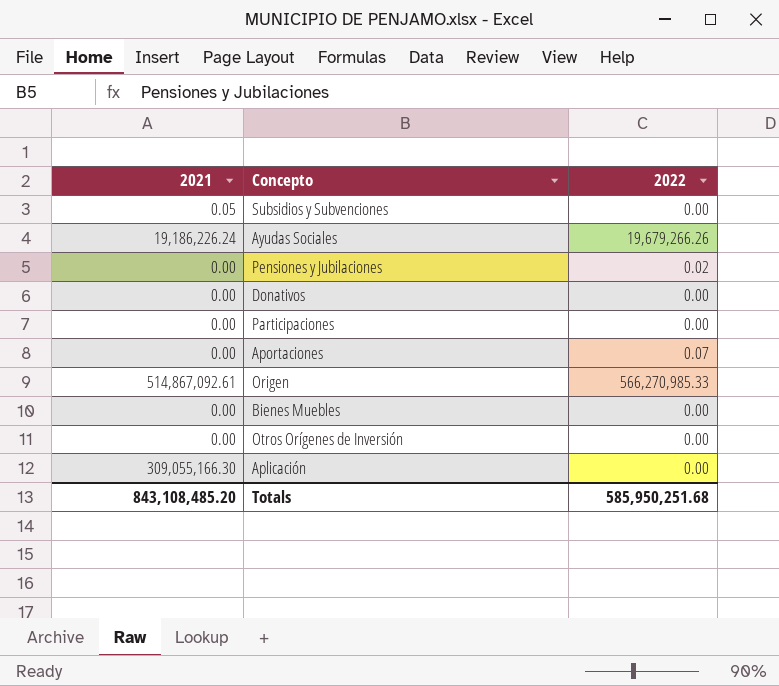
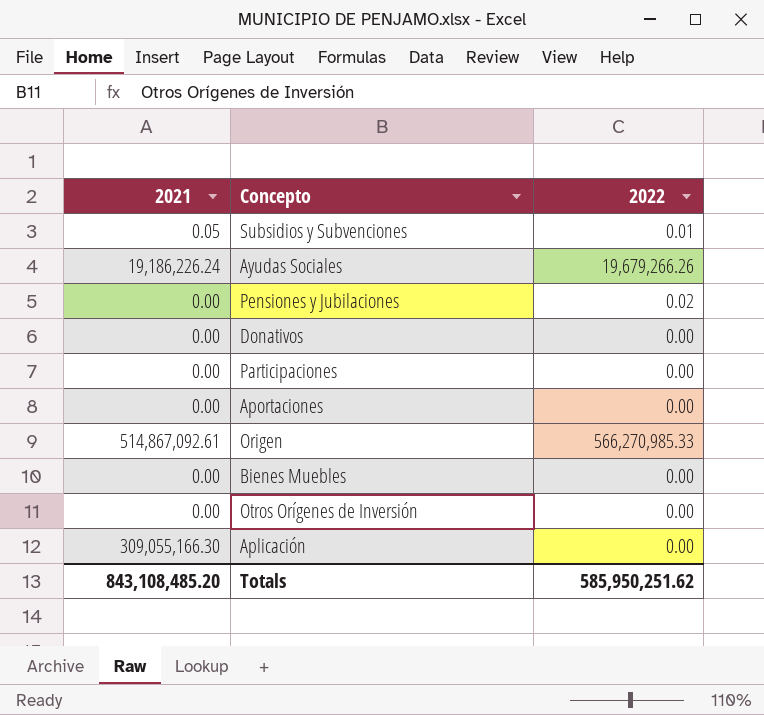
Subsidios y Subvenciones | 2022: 0.00 -> 0.01
Aportaciones | 2022: 0.07 -> 0.00
Totals | 2022: 585,950,251.68 -> 585,950,251.62

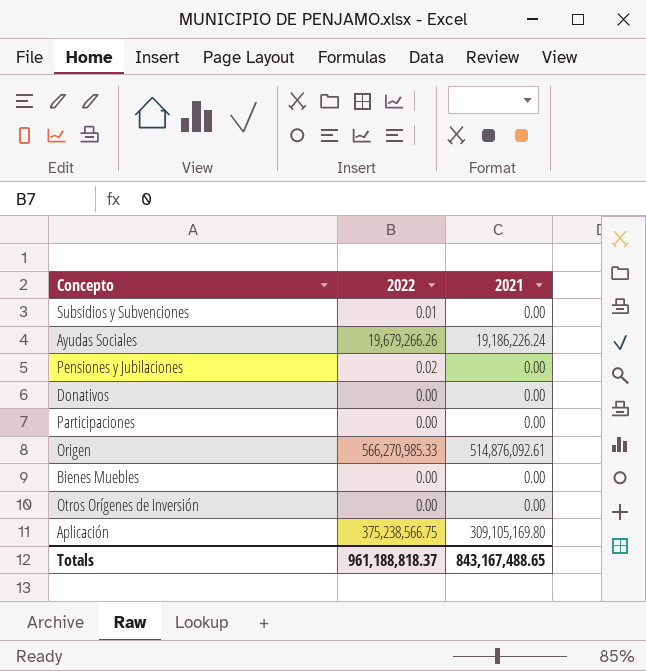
column 2021 | position: 1 -> 3
row Aportaciones: 0.00 | 0.00 -> none
Subsidios y Subvenciones | 2021: 0.05 -> 0.00
Origen | 2021: 514,867,092.61 -> 514,876,092.61
Aplicación | 2022: 0.00 -> 375,238,566.75
Aplicación | 2021: 309,055,166.30 -> 309,105,169.80
Totals | 2022: 585,950,251.62 -> 961,188,818.37
Totals | 2021: 843,108,485.20 -> 843,167,488.65

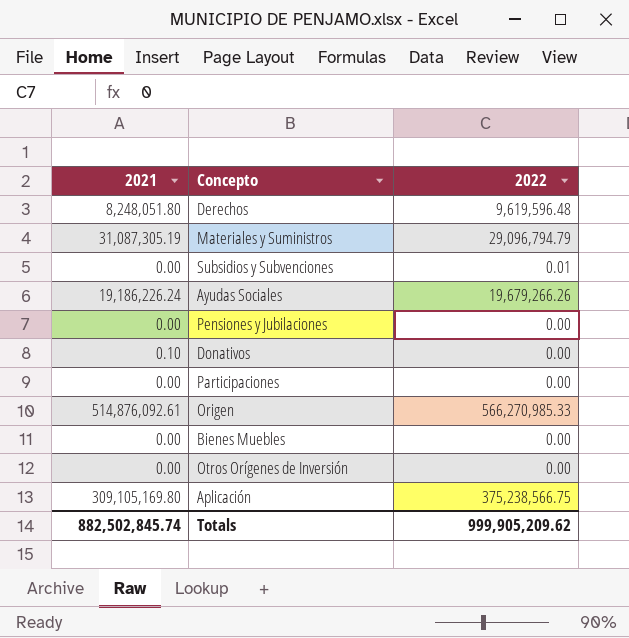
column 2021 | position: 3 -> 1
row Derechos: none -> 8,248,051.80 | 9,619,596.48
row Materiales y Suministros: none -> 31,087,305.19 | 29,096,794.79
Pensiones y Jubilaciones | 2022: 0.02 -> 0.00
Donativos | 2021: 0.00 -> 0.10
Totals | 2021: 843,167,488.65 -> 882,502,845.74
Totals | 2022: 961,188,818.37 -> 999,905,209.62

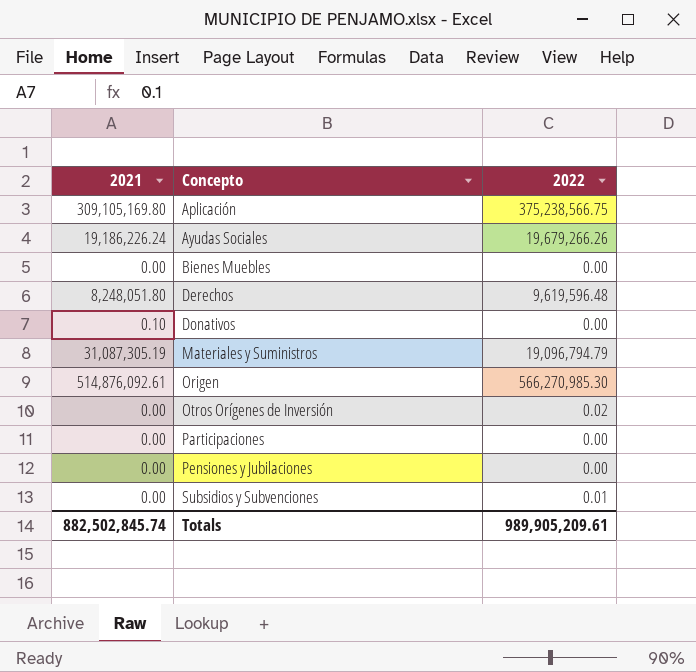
row order: none -> Concepto ascending
Materiales y Suministros | 2022: 29,096,794.79 -> 19,096,794.79
Origen | 2022: 566,270,985.33 -> 566,270,985.30
Otros Orígenes de Inversión | 2022: 0.00 -> 0.02
Totals | 2022: 999,905,209.62 -> 989,905,209.61

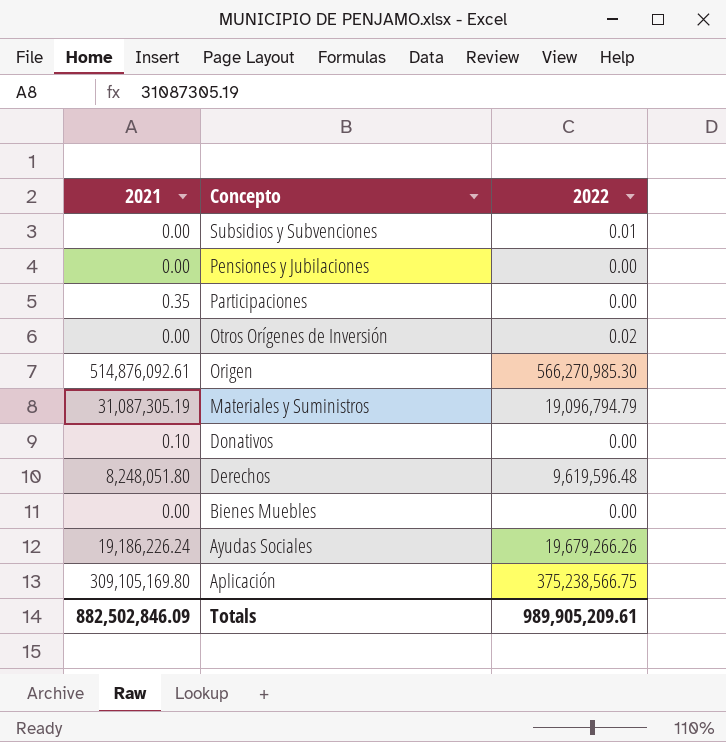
row order: Concepto ascending -> Concepto descending
Participaciones | 2021: 0.00 -> 0.35
Totals | 2021: 882,502,845.74 -> 882,502,846.09

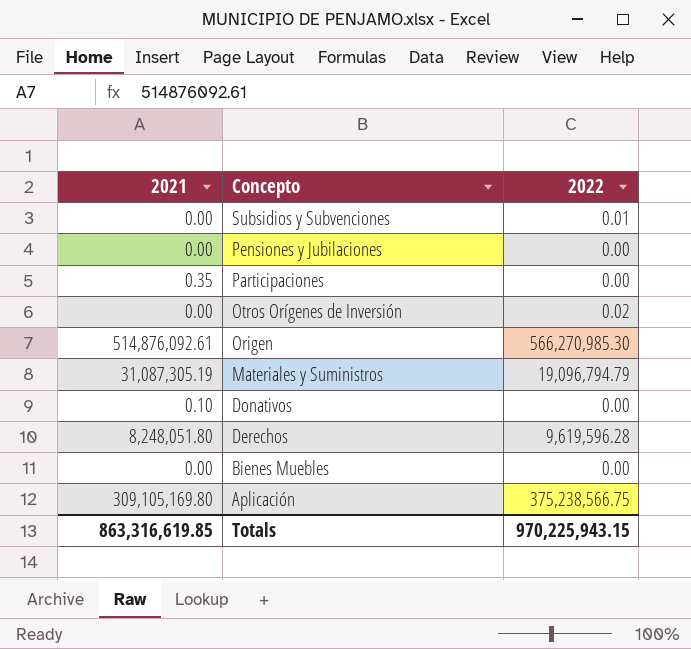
row Ayudas Sociales: 19,186,226.24 | 19,679,266.26 -> none
Derechos | 2022: 9,619,596.48 -> 9,619,596.28
Totals | 2021: 882,502,846.09 -> 863,316,619.85
Totals | 2022: 989,905,209.61 -> 970,225,943.15

